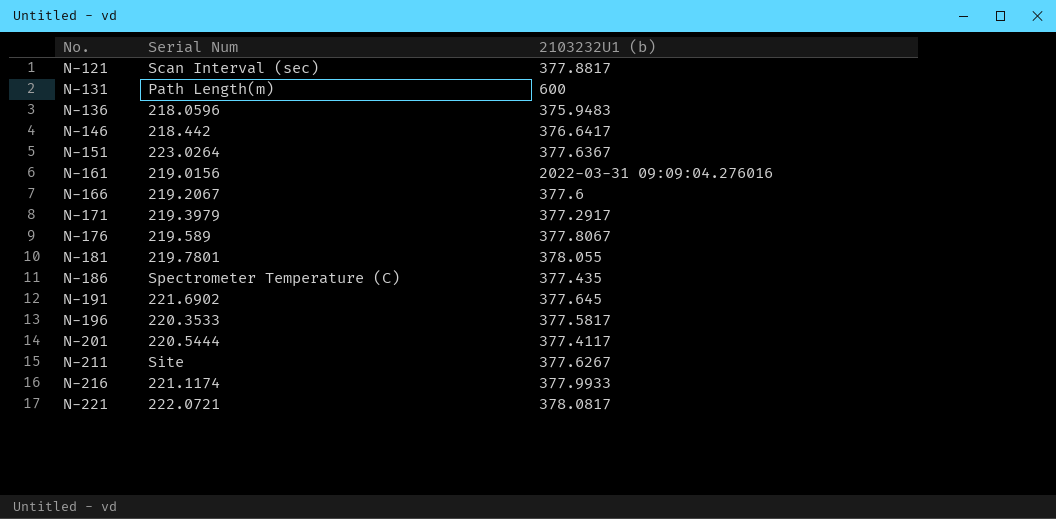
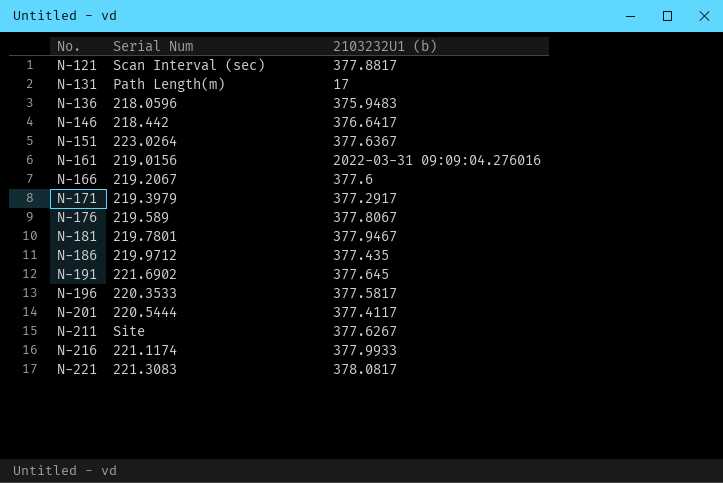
N-131 | 2103232U1 (b): 600 -> 17
N-181 | 2103232U1 (b): 378.055 -> 377.9467
N-186 | Serial Num: Spectrometer Temperature (C) -> 219.9712
N-221 | Serial Num: 222.0721 -> 221.3083

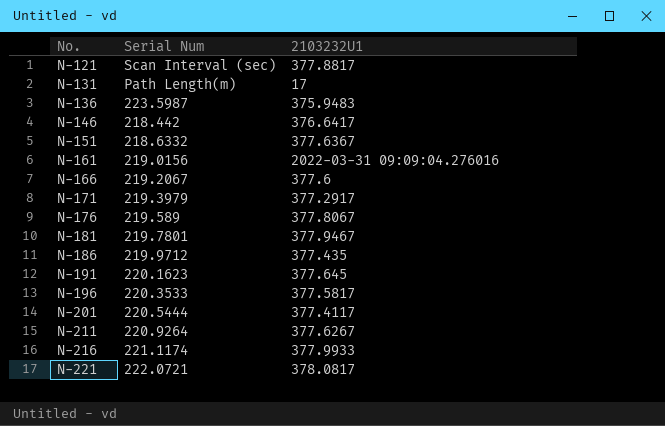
column name: 2103232U1 (b) -> 2103232U1
N-136 | Serial Num: 218.0596 -> 223.5987
N-151 | Serial Num: 223.0264 -> 218.6332
N-191 | Serial Num: 221.6902 -> 220.1623
N-211 | Serial Num: Site -> 220.9264
N-221 | Serial Num: 221.3083 -> 222.0721

